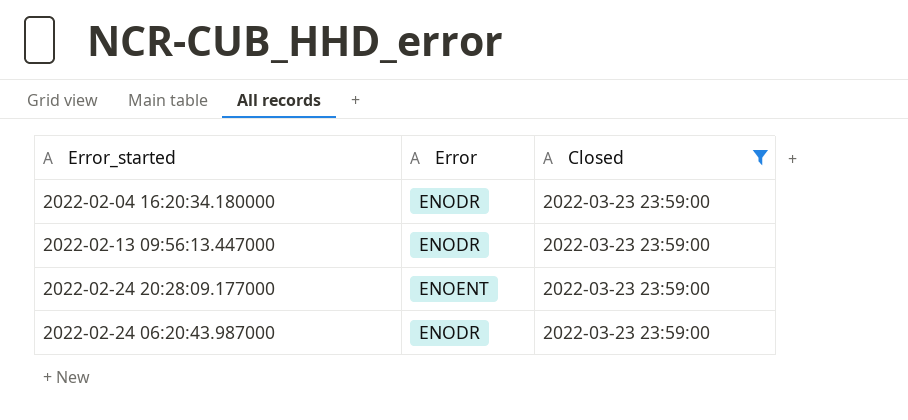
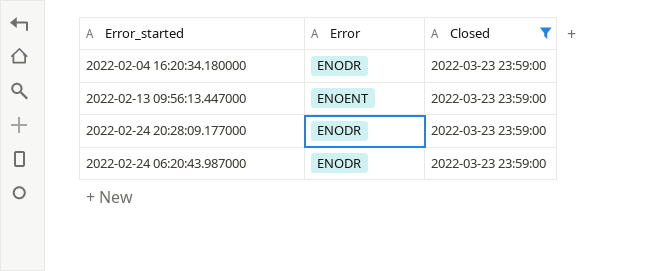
2022-02-13 09:56:13.447000 | Error: ENODR -> ENOENT
2022-02-24 20:28:09.177000 | Error: ENOENT -> ENODR

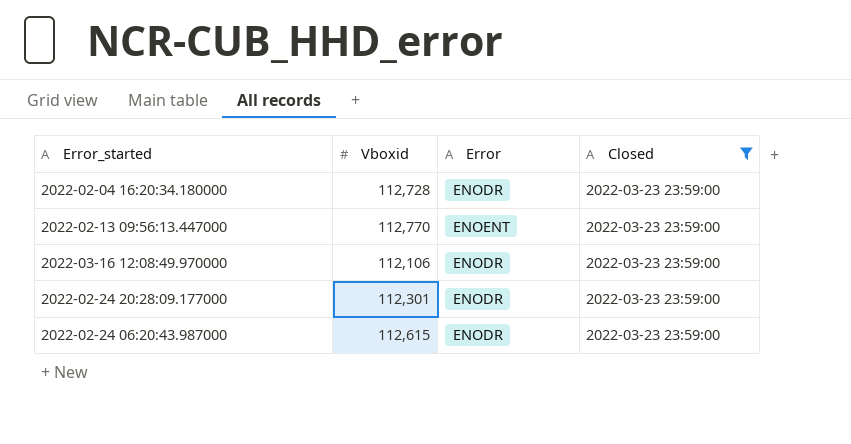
column Vboxid | position: none -> 2
row 2022-03-16 12:08:49.970000: none -> 112,106 | ENODR | 2022-03-23 23:59:00

